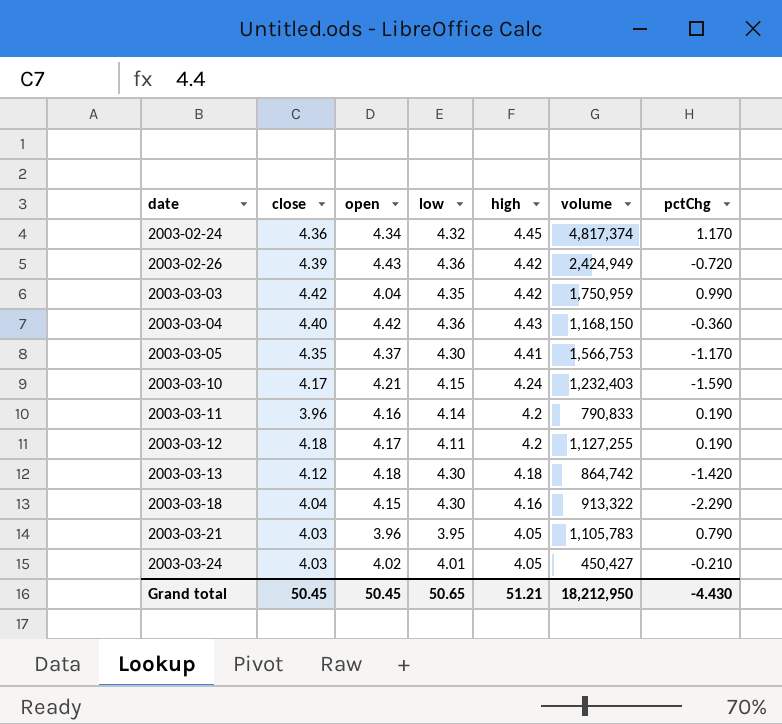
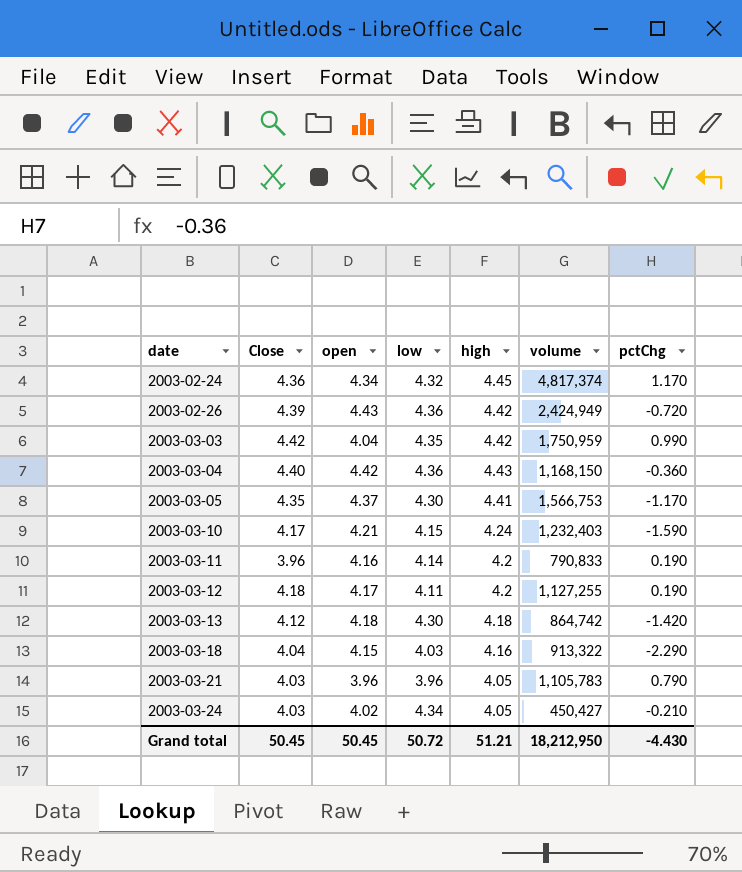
column name: close -> Close
2003-03-18 | low: 4.30 -> 4.03
2003-03-21 | low: 3.95 -> 3.96
2003-03-24 | low: 4.01 -> 4.34
Grand total | low: 50.65 -> 50.72

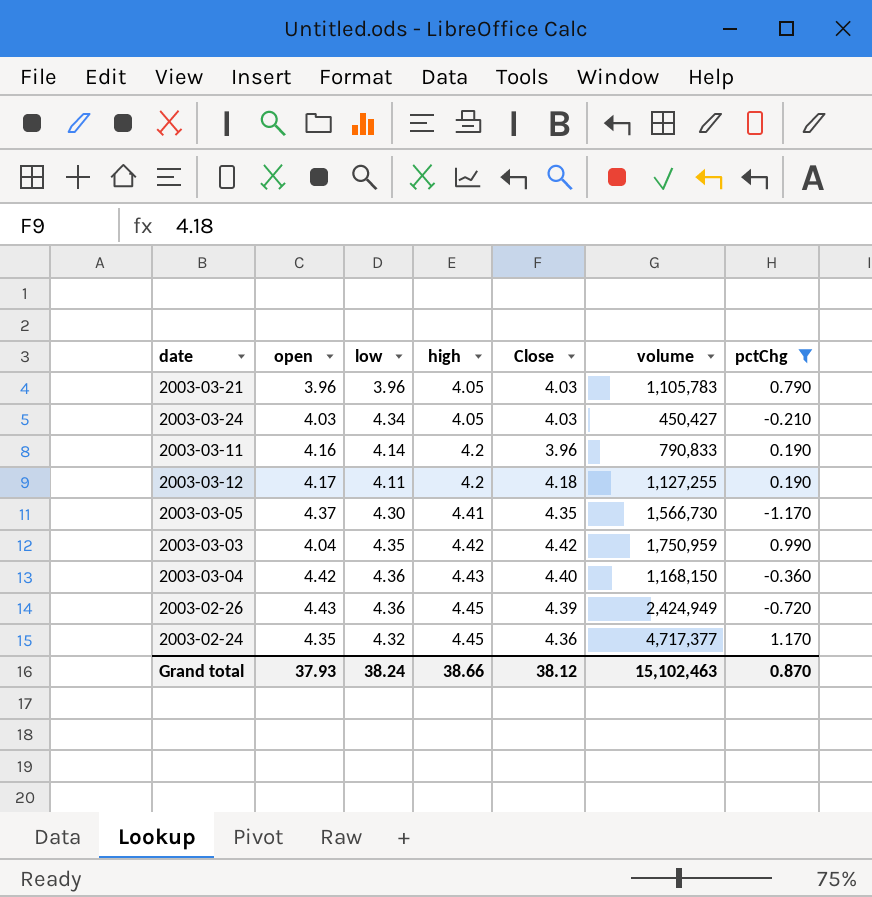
filter: none -> pctChg >= -1.170
row order: date ascending -> high ascending
column Close | position: 2 -> 5
2003-03-24 | open: 4.02 -> 4.03
2003-03-05 | volume: 1,566,753 -> 1,566,730
2003-02-26 | high: 4.42 -> 4.45
2003-02-24 | open: 4.34 -> 4.35
2003-02-24 | volume: 4,817,374 -> 4,717,377
Grand total | open: 50.45 -> 37.93
Grand total | low: 50.72 -> 38.24
Grand total | high: 51.21 -> 38.66
Grand total | Close: 50.45 -> 38.12
Grand total | volume: 18,212,950 -> 15,102,463
Grand total | pctChg: -4.430 -> 0.870

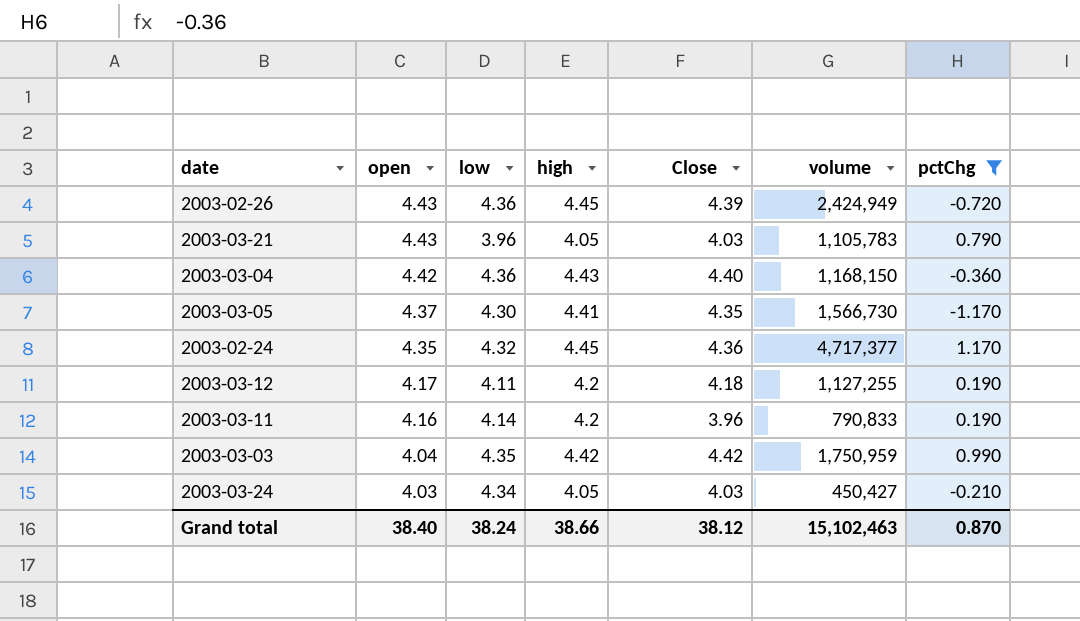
row order: high ascending -> open descending
2003-03-21 | open: 3.96 -> 4.43
Grand total | open: 37.93 -> 38.40

